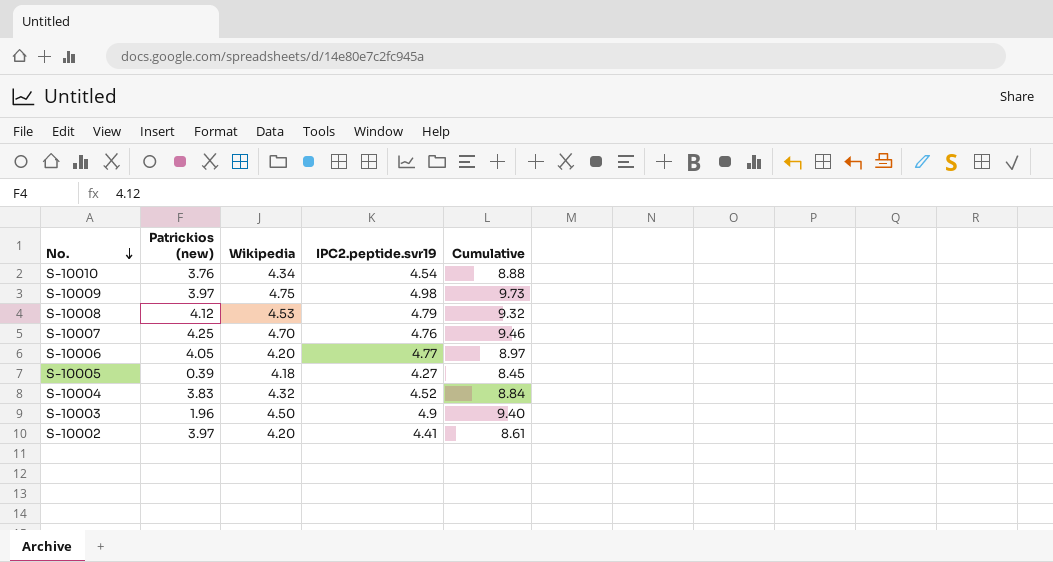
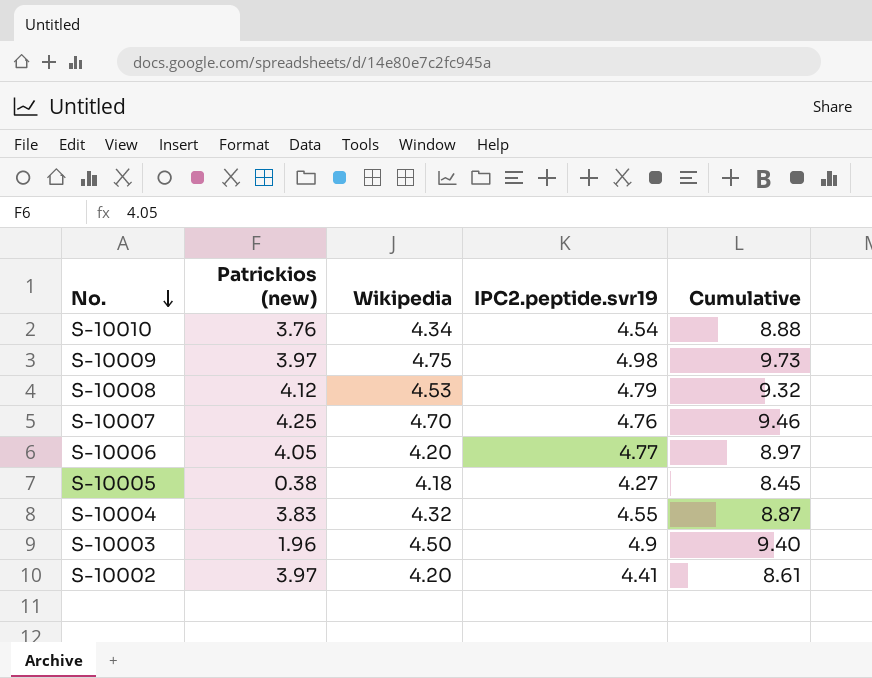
S-10005 | Patrickios (new): 0.39 -> 0.38
S-10004 | IPC2.peptide.svr19: 4.52 -> 4.55
S-10004 | Cumulative: 8.84 -> 8.87

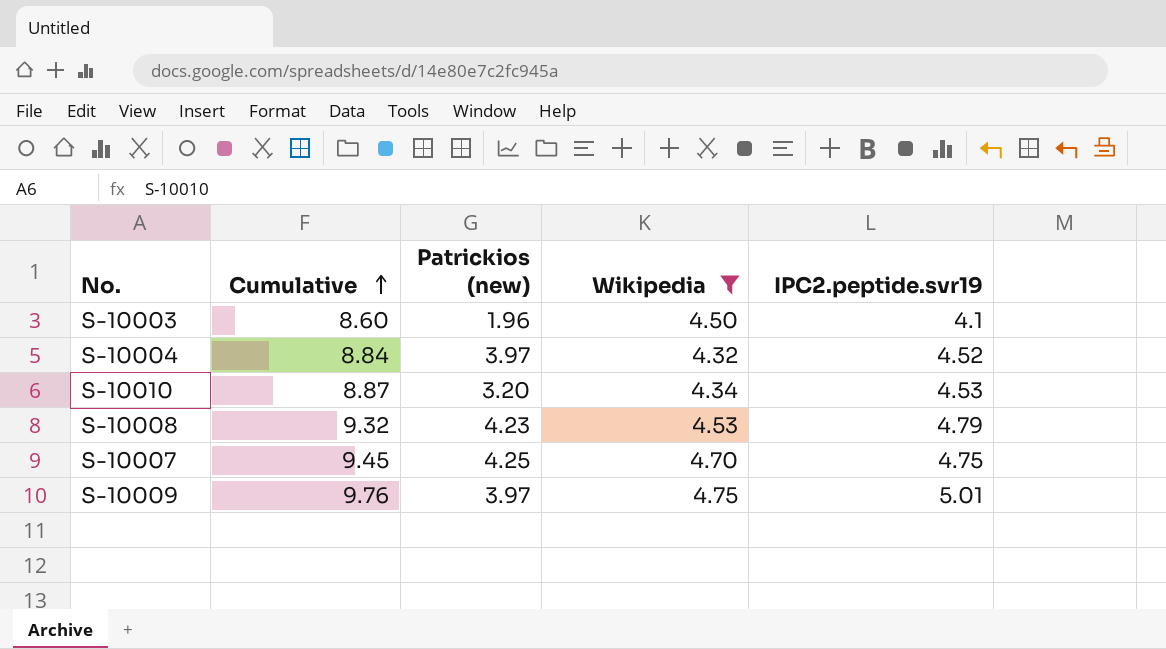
filter: none -> Wikipedia >= 4.32
row order: No. descending -> Cumulative ascending
column Cumulative | position: 5 -> 2
S-10003 | Cumulative: 9.40 -> 8.60
S-10003 | IPC2.peptide.svr19: 4.9 -> 4.1
S-10004 | Cumulative: 8.87 -> 8.84
S-10004 | Patrickios (new): 3.83 -> 3.97
S-10004 | IPC2.peptide.svr19: 4.55 -> 4.52
S-10010 | Cumulative: 8.88 -> 8.87
S-10010 | Patrickios (new): 3.76 -> 3.20
S-10010 | IPC2.peptide.svr19: 4.54 -> 4.53
S-10008 | Patrickios (new): 4.12 -> 4.23
S-10007 | Cumulative: 9.46 -> 9.45
S-10007 | IPC2.peptide.svr19: 4.76 -> 4.75
S-10009 | Cumulative: 9.73 -> 9.76
S-10009 | IPC2.peptide.svr19: 4.98 -> 5.01

